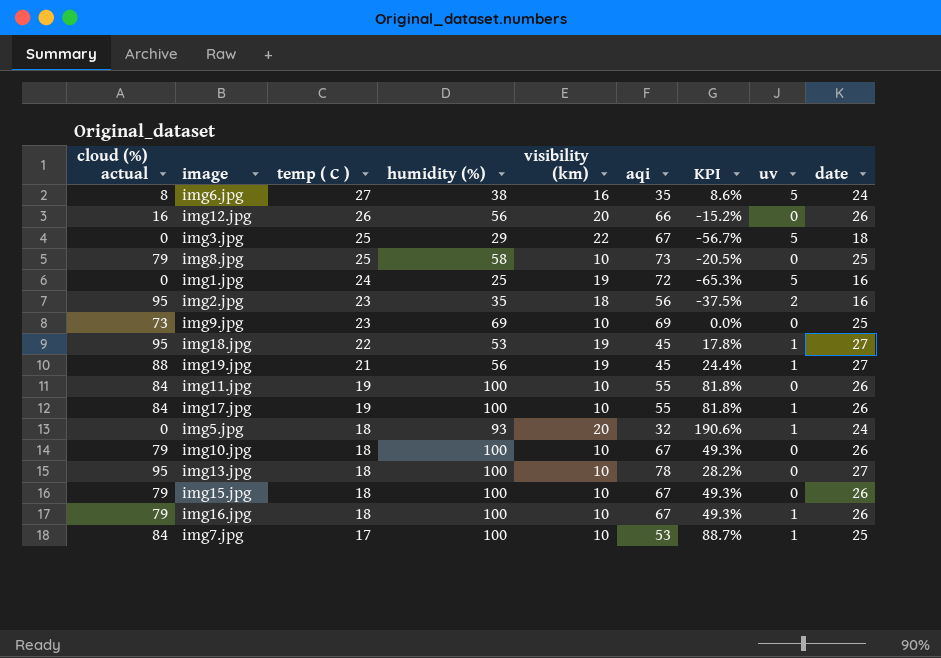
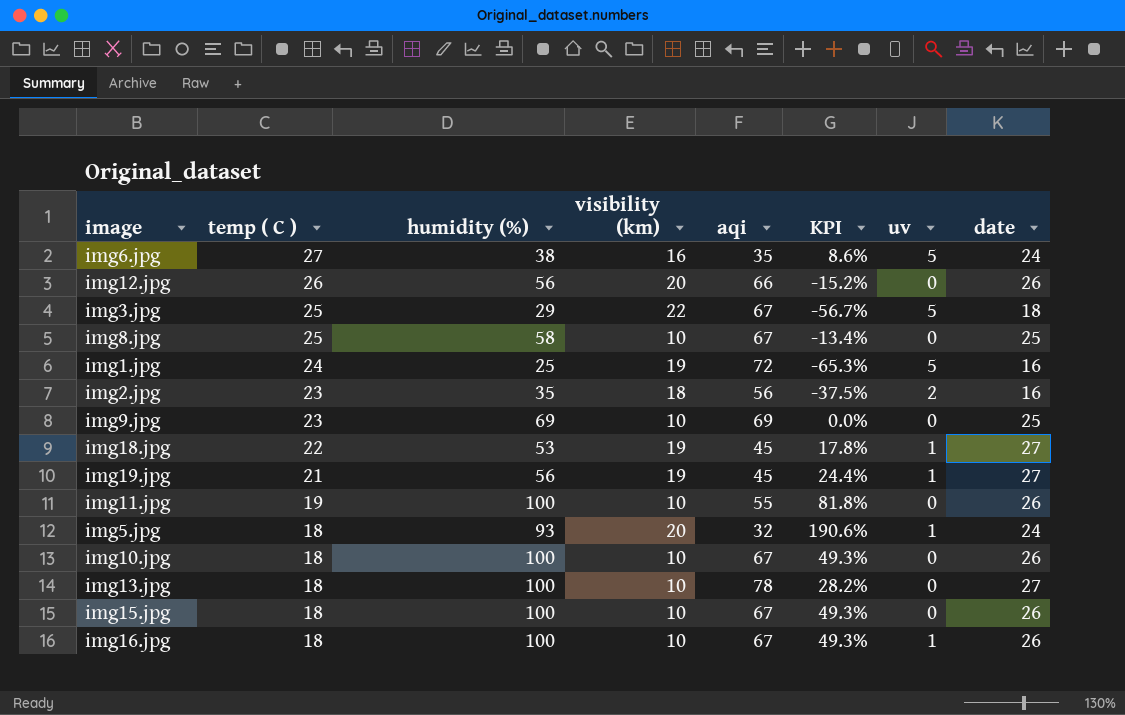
column cloud (%) actual | position: 1 -> none
row img17.jpg: 84 | 19 | 100 | 10 | 55 | 81.8% | 1 | 26 -> none
row img7.jpg: 84 | 17 | 100 | 10 | 53 | 88.7% | 1 | 25 -> none
img8.jpg | aqi: 73 -> 67
img8.jpg | KPI: -20.5% -> -13.4%

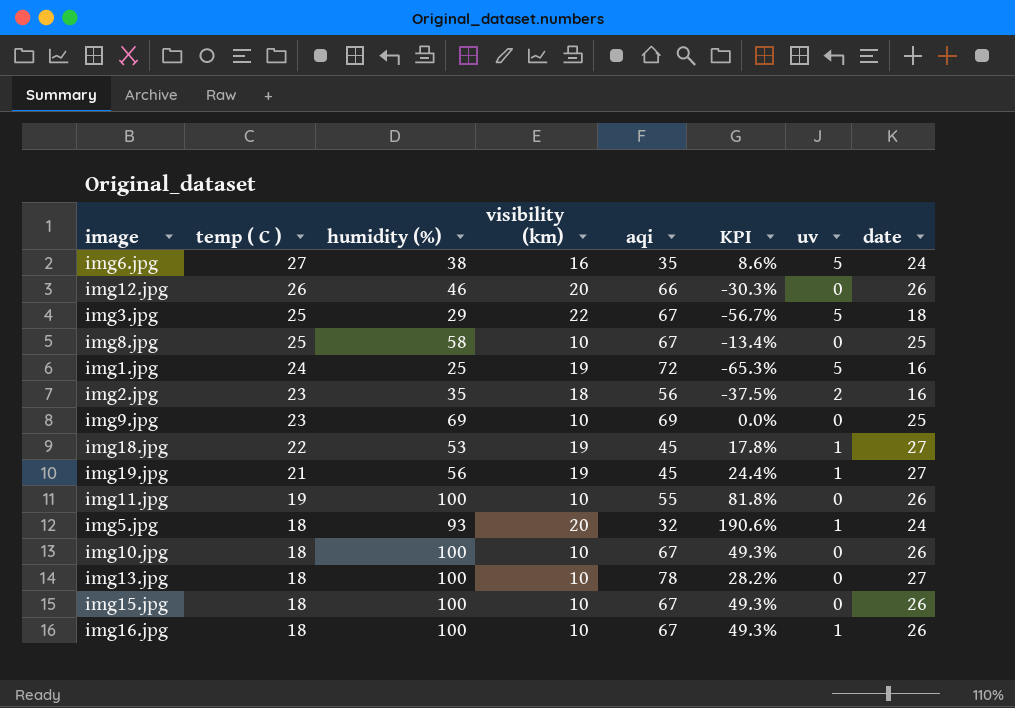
img12.jpg | humidity (%): 56 -> 46
img12.jpg | KPI: -15.2% -> -30.3%

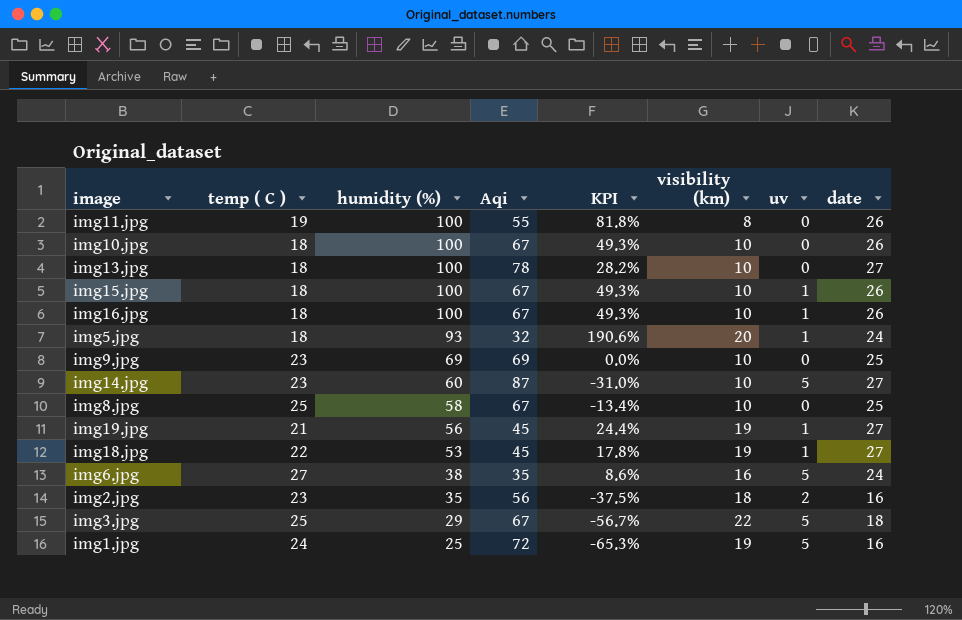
row order: temp ( C ) descending -> humidity (%) descending
column name: aqi -> Aqi
column visibility (km) | position: 4 -> 6
row img12.jpg: 26 | 46 | 20 | 66 | -30.3% | 0 | 26 -> none
img11.jpg | visibility (km): 10 -> 8
img15.jpg | uv: 0 -> 1
row img14.jpg: none -> 23 | 60 | 87 | -31.0% | 10 | 5 | 27

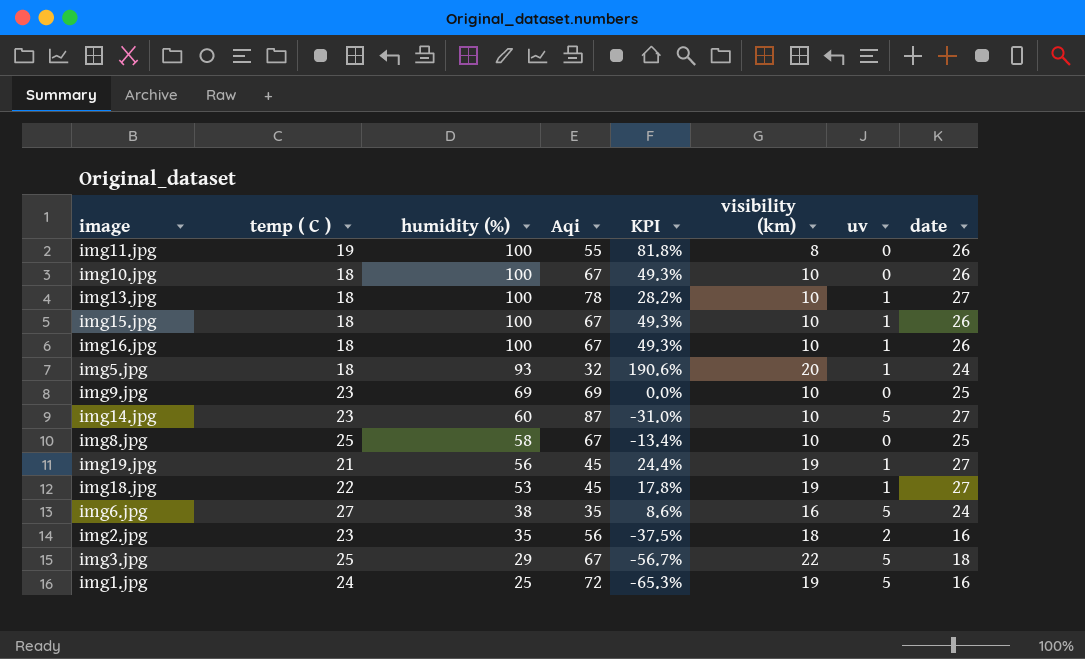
img13.jpg | uv: 0 -> 1

